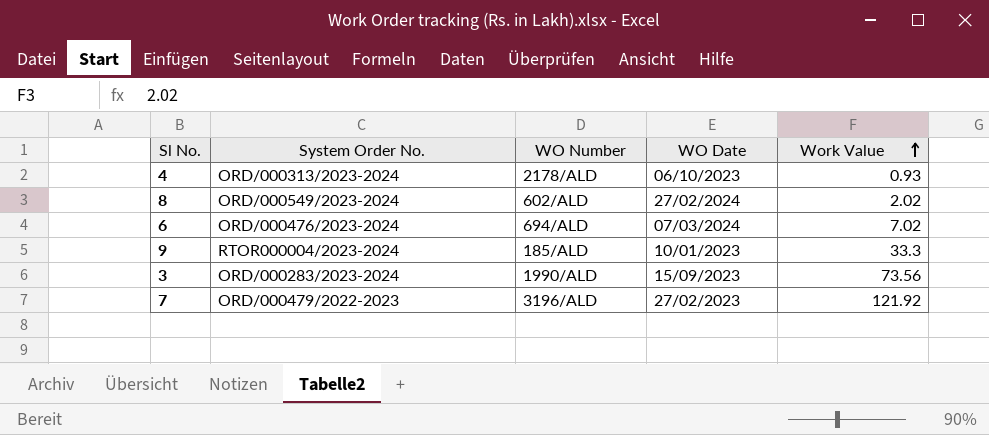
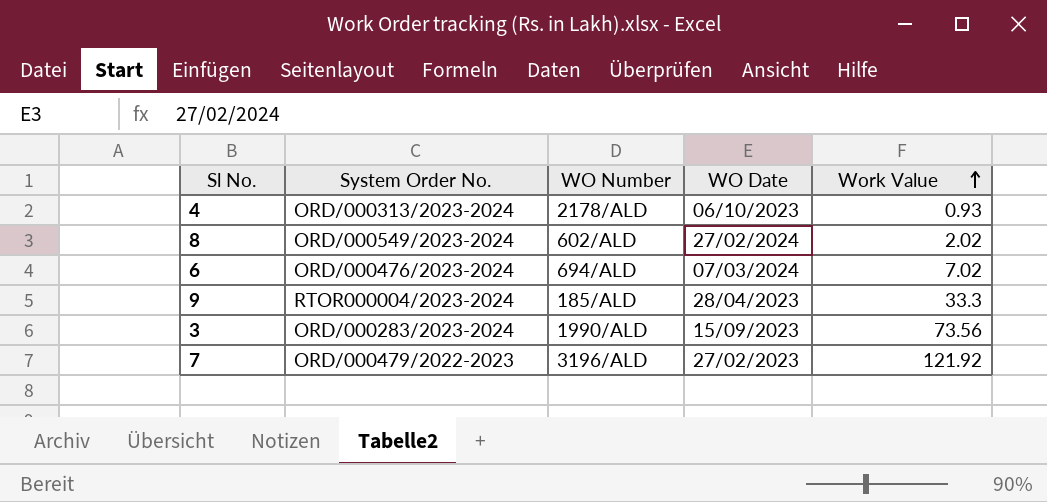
9 | WO Date: 10/01/2023 -> 28/04/2023

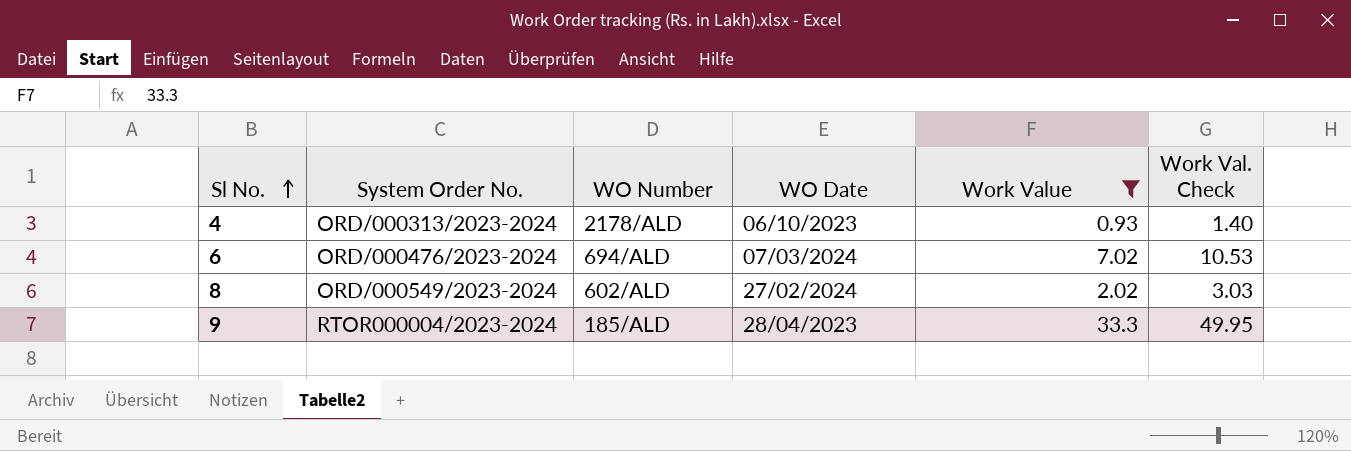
filter: none -> Work Value <= 33.3
row order: Work Value ascending -> Sl No. ascending
column Work Val. Check | formula: none -> [Work Value] * 1.5

